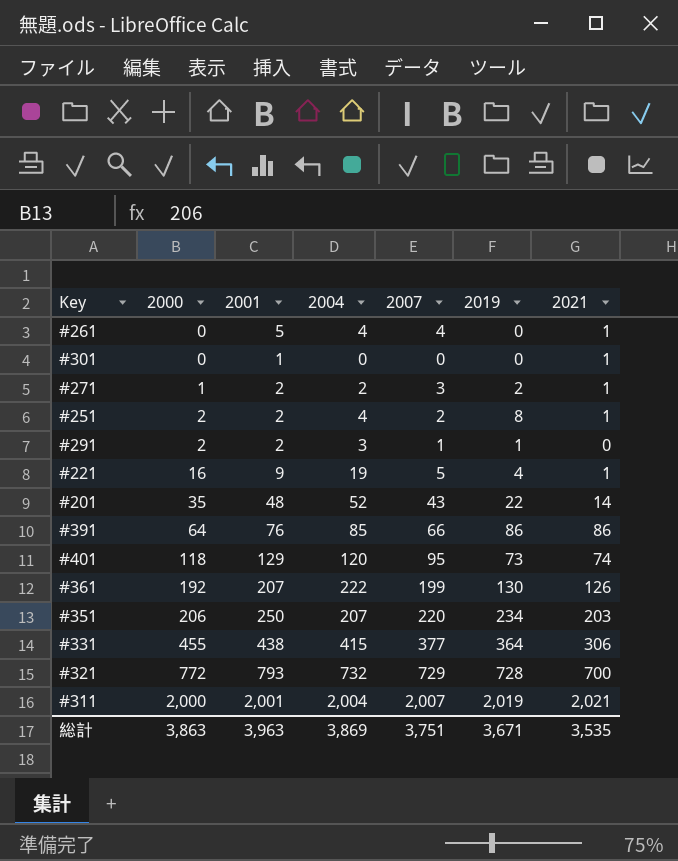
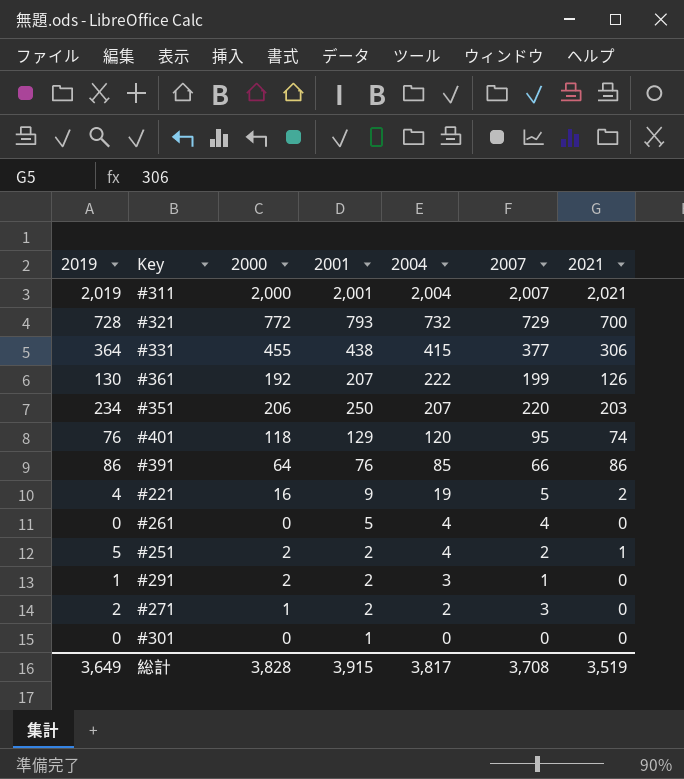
row order: 2000 ascending -> 2004 descending
column 2019 | position: 6 -> 1
row #201: 35 | 48 | 52 | 43 | 22 | 14 -> none
#401 | 2019: 73 -> 76
#221 | 2021: 1 -> 2
#261 | 2021: 1 -> 0
#251 | 2019: 8 -> 5
#271 | 2021: 1 -> 0
#301 | 2021: 1 -> 0
総計 | 2019: 3,671 -> 3,649
総計 | 2000: 3,863 -> 3,828
総計 | 2001: 3,963 -> 3,915
総計 | 2004: 3,869 -> 3,817
総計 | 2007: 3,751 -> 3,708
総計 | 2021: 3,535 -> 3,519

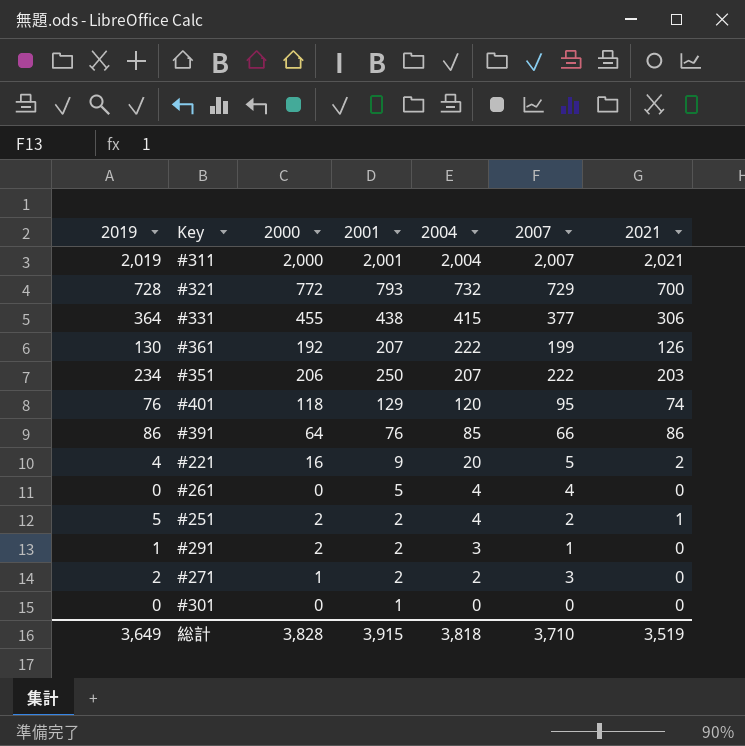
#351 | 2007: 220 -> 222
#221 | 2004: 19 -> 20
総計 | 2004: 3,817 -> 3,818
総計 | 2007: 3,708 -> 3,710

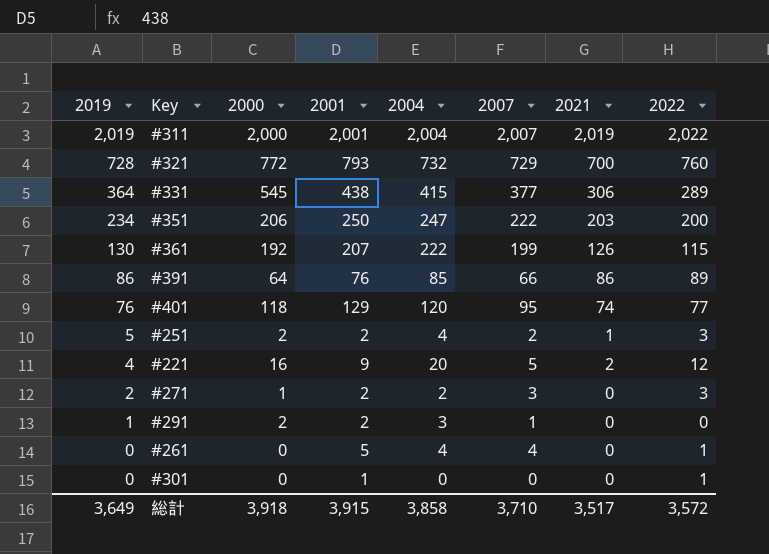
row order: 2004 descending -> 2019 descending
column 2022 | position: none -> 8
#311 | 2021: 2,021 -> 2,019
#331 | 2000: 455 -> 545
#351 | 2004: 207 -> 247
総計 | 2000: 3,828 -> 3,918
総計 | 2004: 3,818 -> 3,858
総計 | 2021: 3,519 -> 3,517

